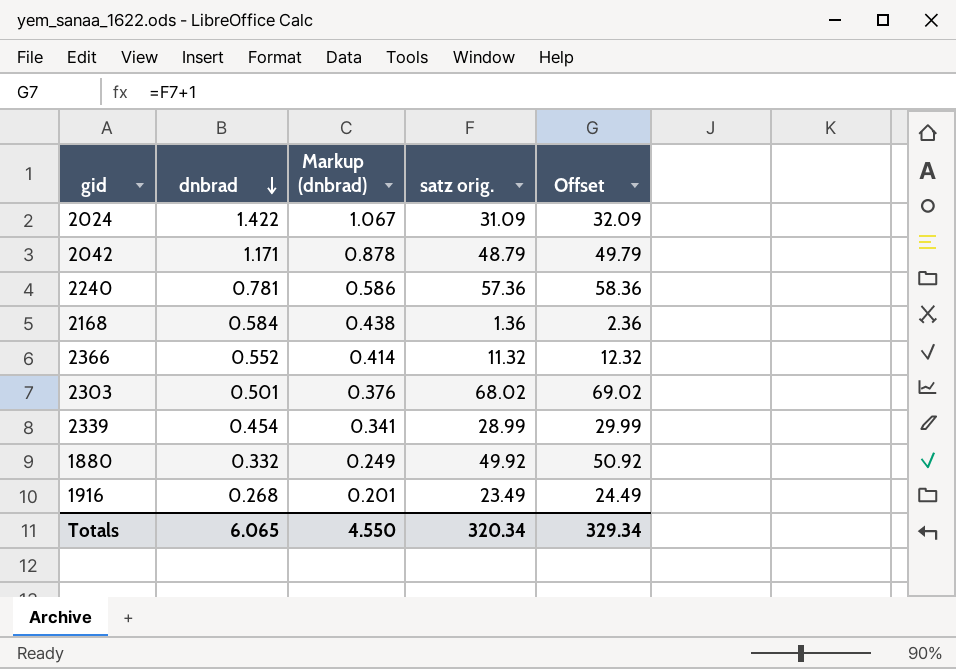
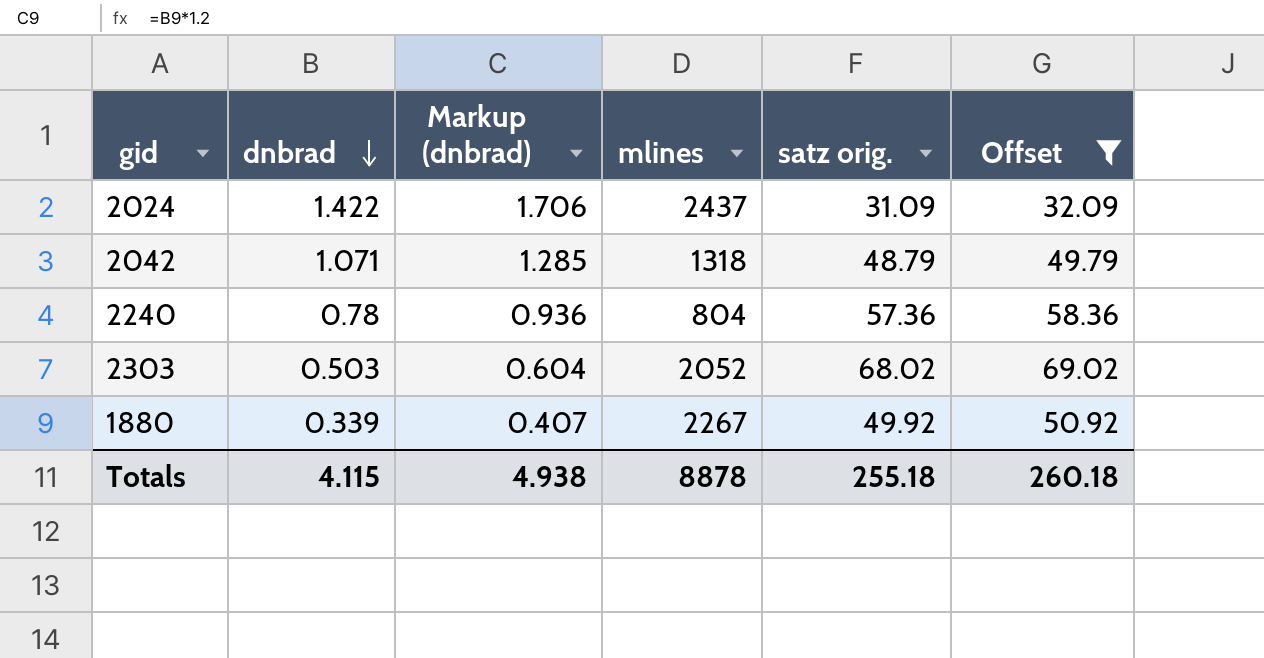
filter: none -> Offset >= 32.09
column Markup (dnbrad) | formula: [dnbrad] * 0.75 -> [dnbrad] * 1.2
column mlines | position: none -> 4
2042 | dnbrad: 1.171 -> 1.071
2240 | dnbrad: 0.781 -> 0.78
2303 | dnbrad: 0.501 -> 0.503
1880 | dnbrad: 0.332 -> 0.339
Totals | dnbrad: 6.065 -> 4.115
Totals | Markup (dnbrad): 4.550 -> 4.938
Totals | satz orig.: 320.34 -> 255.18
Totals | Offset: 329.34 -> 260.18

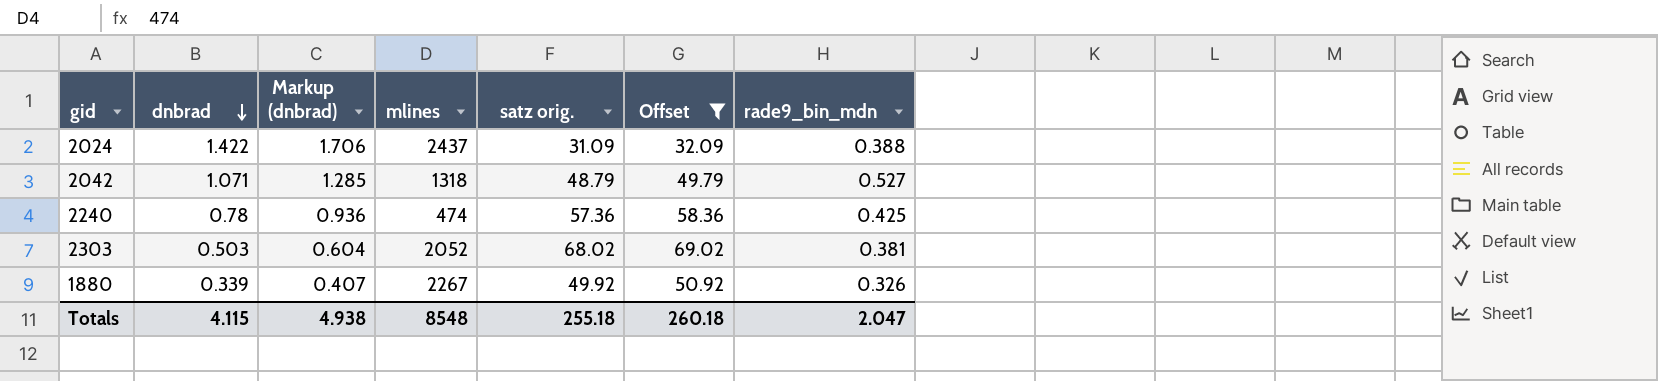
column rade9_bin_mdn | position: none -> 7
2240 | mlines: 804 -> 474
Totals | mlines: 8878 -> 8548

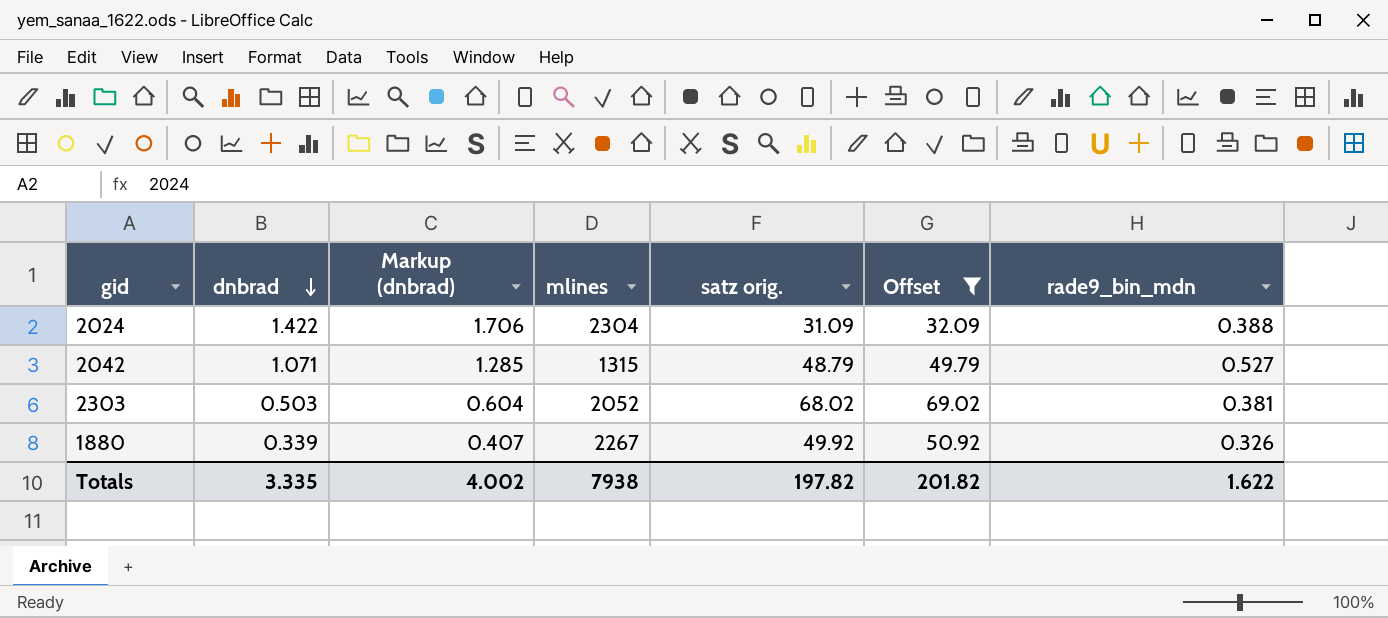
row 2240: 0.78 | 0.936 | 474 | 57.36 | 58.36 | 0.425 -> none
2024 | mlines: 2437 -> 2304
2042 | mlines: 1318 -> 1315
Totals | dnbrad: 4.115 -> 3.335
Totals | Markup (dnbrad): 4.938 -> 4.002
Totals | mlines: 8548 -> 7938
Totals | satz orig.: 255.18 -> 197.82
Totals | Offset: 260.18 -> 201.82
Totals | rade9_bin_mdn: 2.047 -> 1.622

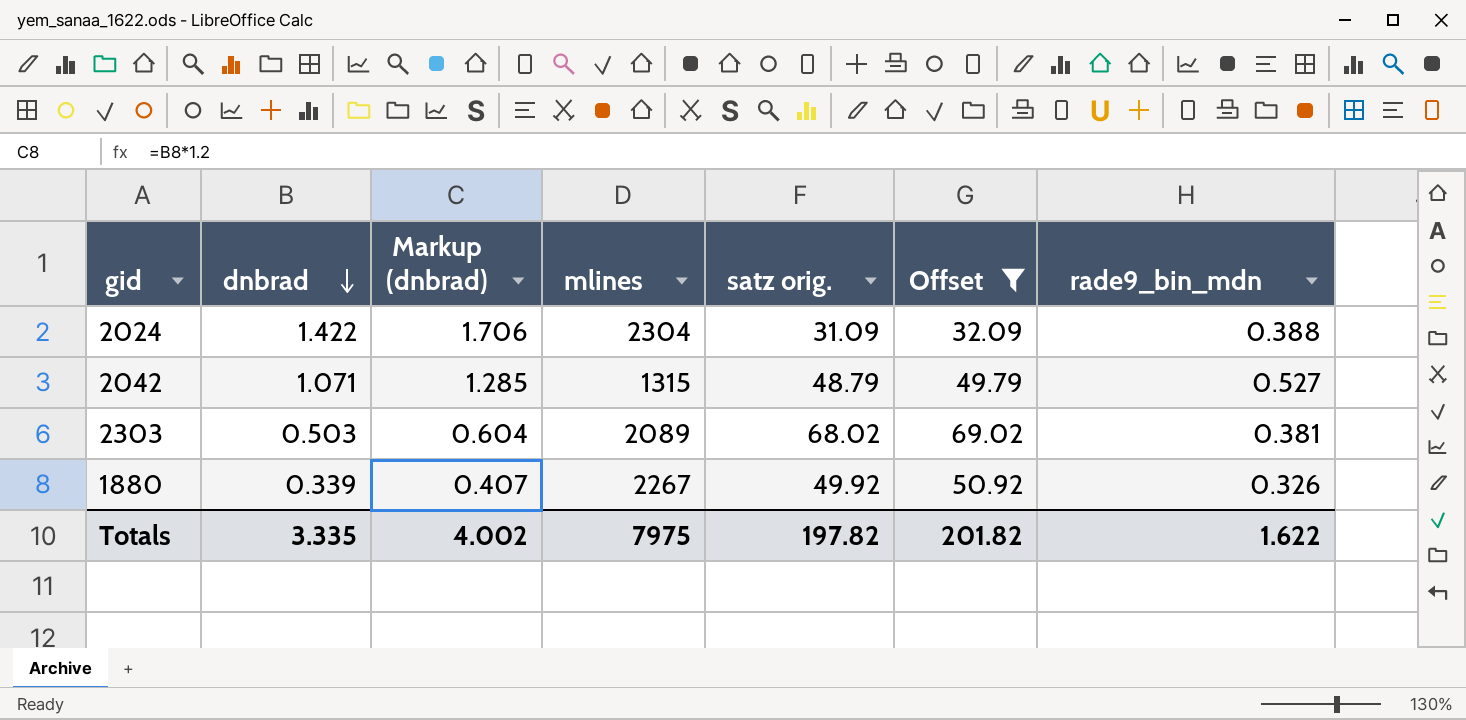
2303 | mlines: 2052 -> 2089
Totals | mlines: 7938 -> 7975

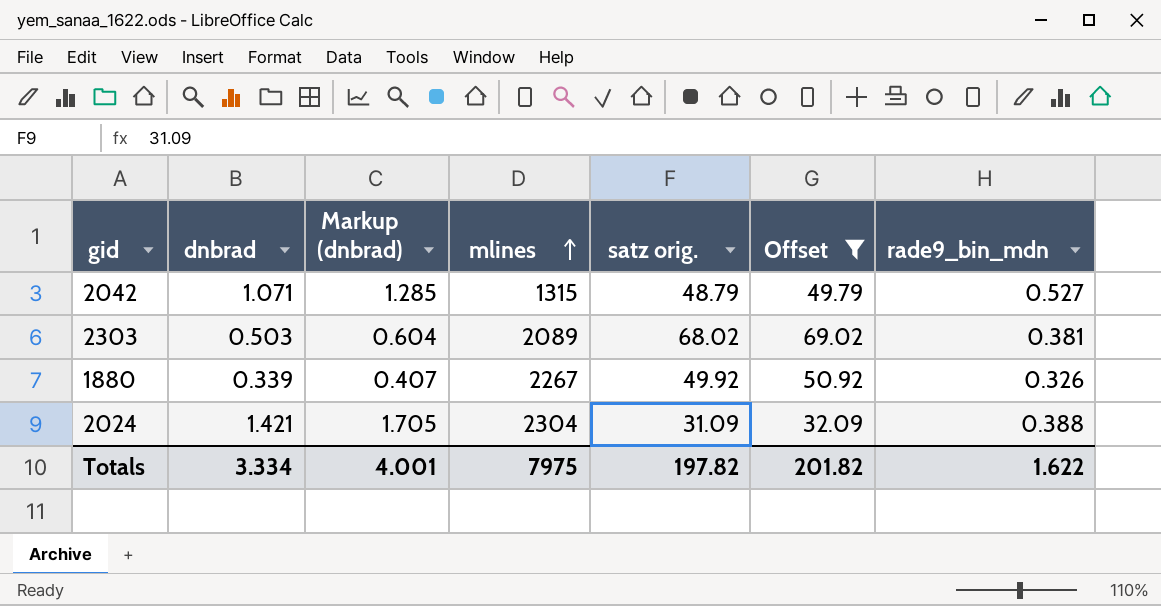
row order: dnbrad descending -> mlines ascending
2024 | dnbrad: 1.422 -> 1.421
2024 | Markup (dnbrad): 1.706 -> 1.705
Totals | dnbrad: 3.335 -> 3.334
Totals | Markup (dnbrad): 4.002 -> 4.001

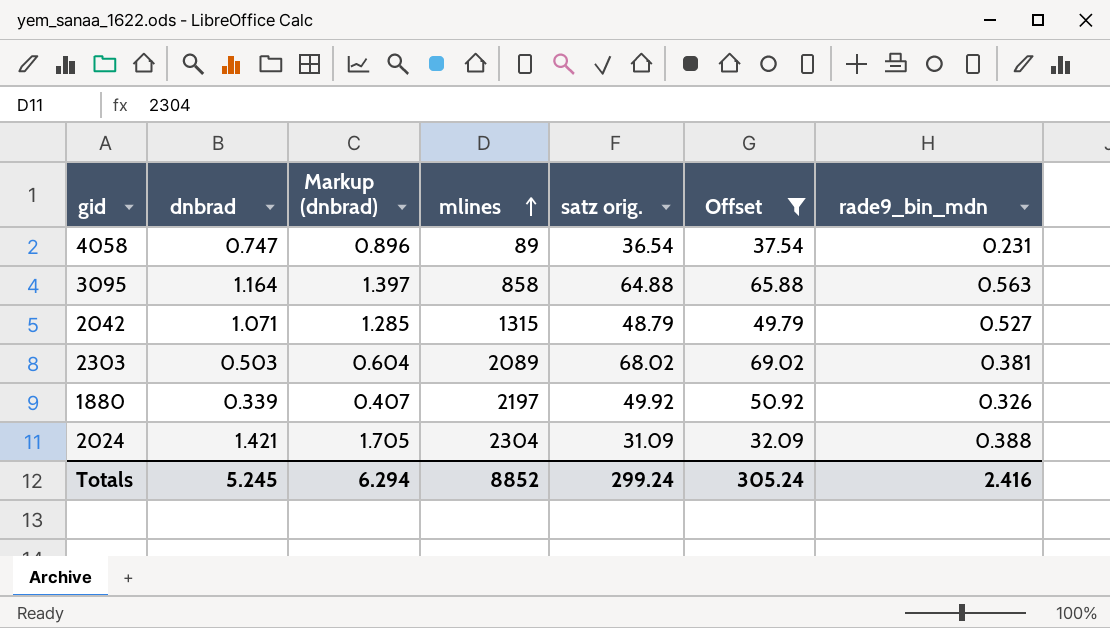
row 4058: none -> 0.747 | 0.896 | 89 | 36.54 | 37.54 | 0.231
row 3095: none -> 1.164 | 1.397 | 858 | 64.88 | 65.88 | 0.563
1880 | mlines: 2267 -> 2197
Totals | dnbrad: 3.334 -> 5.245
Totals | Markup (dnbrad): 4.001 -> 6.294
Totals | mlines: 7975 -> 8852
Totals | satz orig.: 197.82 -> 299.24
Totals | Offset: 201.82 -> 305.24
Totals | rade9_bin_mdn: 1.622 -> 2.416

